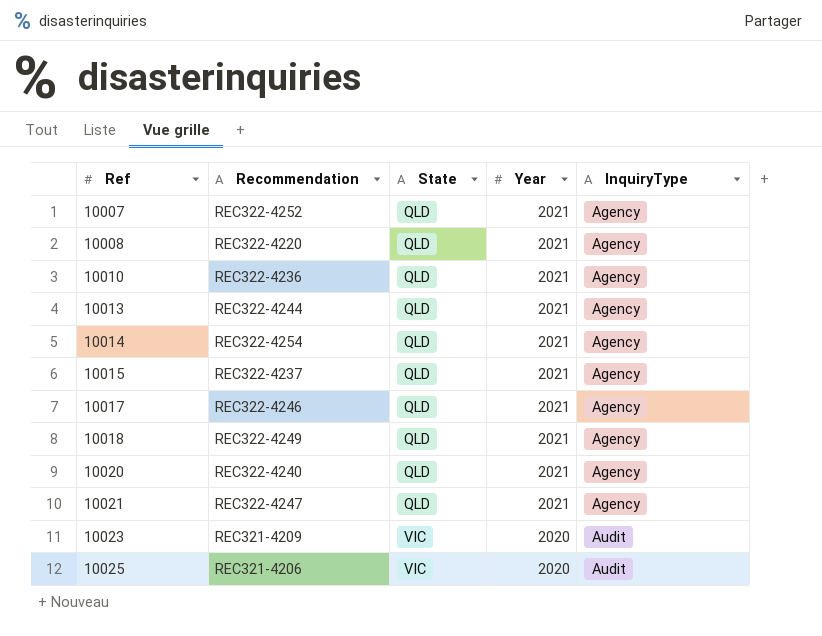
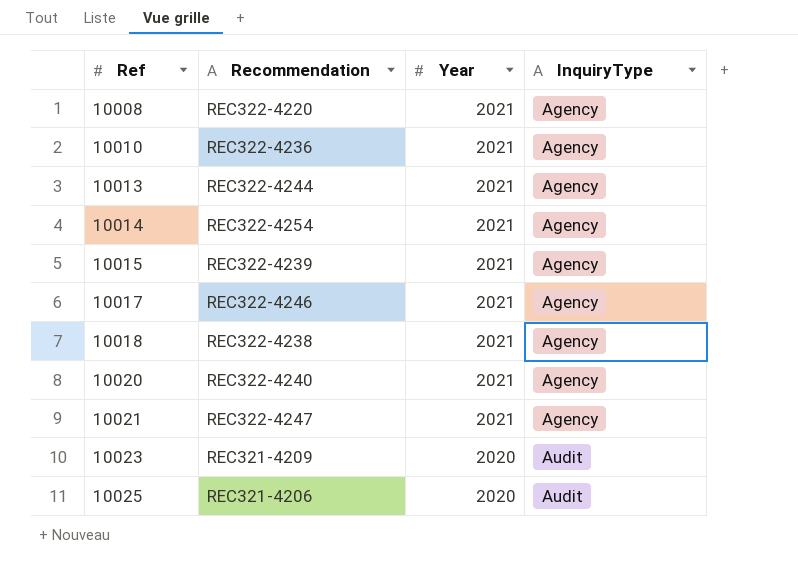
column State | position: 3 -> none
row 10007: REC322-4252 | QLD | 2021 | Agency -> none
10015 | Recommendation: REC322-4237 -> REC322-4239
10018 | Recommendation: REC322-4249 -> REC322-4238

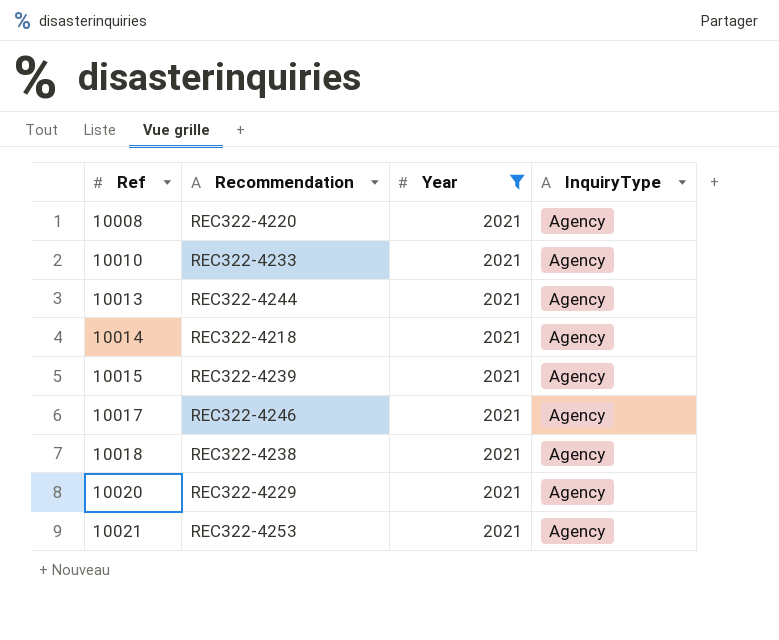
filter: none -> Year = 2021
10010 | Recommendation: REC322-4236 -> REC322-4233
10014 | Recommendation: REC322-4254 -> REC322-4218
10020 | Recommendation: REC322-4240 -> REC322-4229
10021 | Recommendation: REC322-4247 -> REC322-4253

